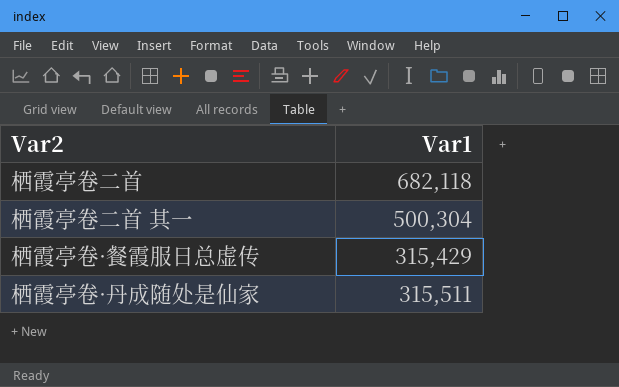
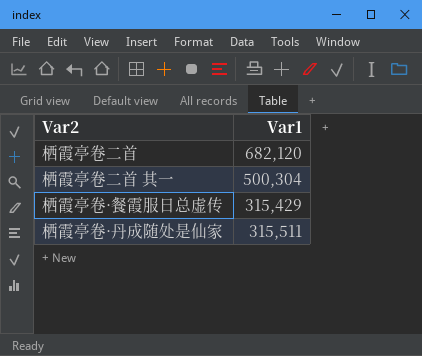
栖霞亭卷二首 | Var1: 682,118 -> 682,120

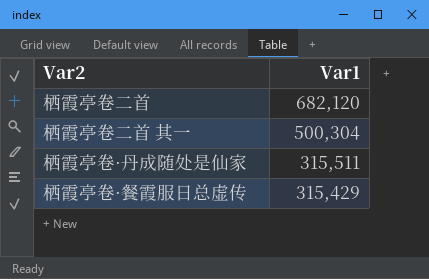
row order: none -> Var1 descending

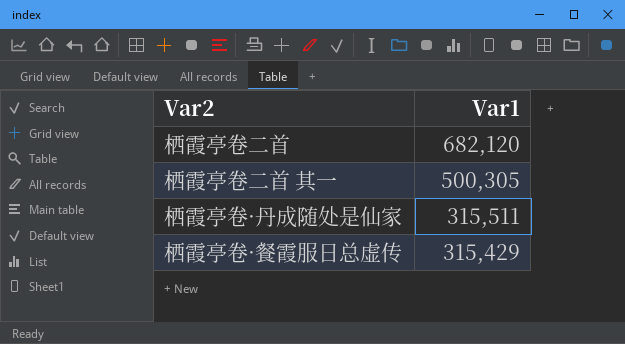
栖霞亭卷二首 其一 | Var1: 500,304 -> 500,305

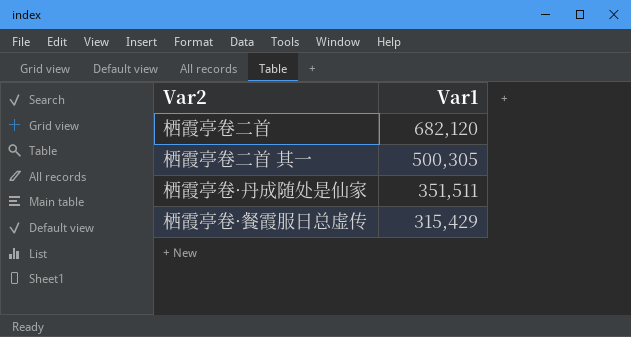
栖霞亭卷·丹成随处是仙家 | Var1: 315,511 -> 351,511

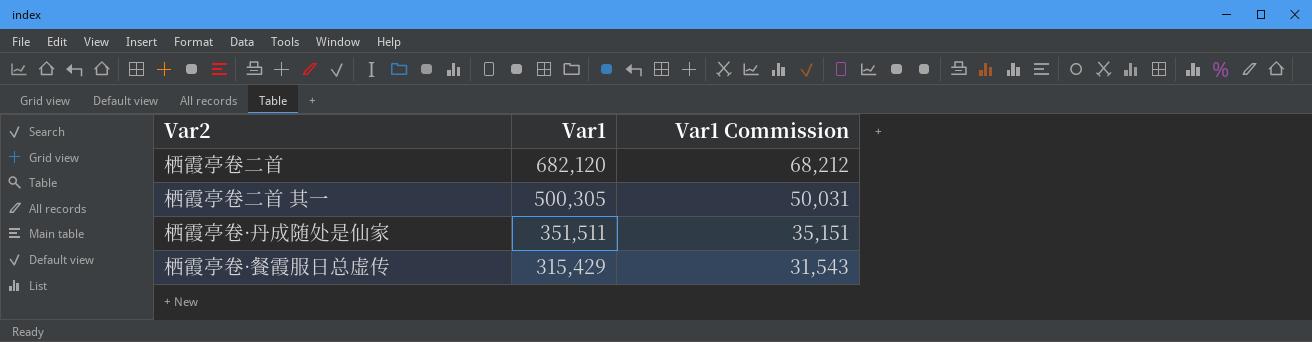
column Var1 Commission | formula: none -> [Var1] * 0.1

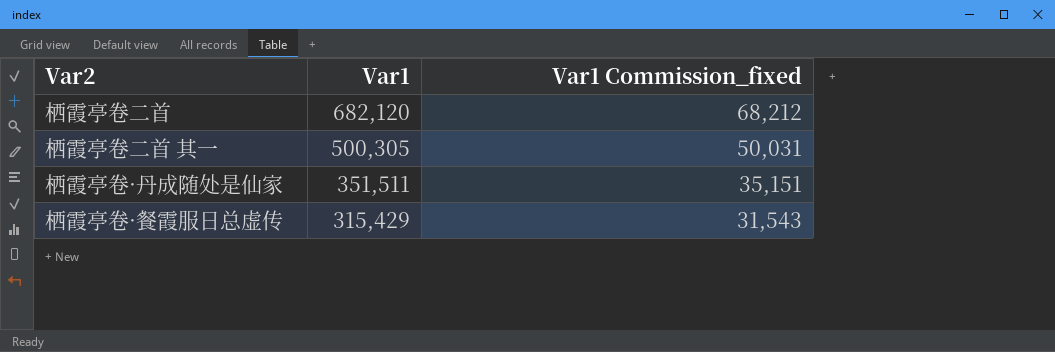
column name: Var1 Commission -> Var1 Commission_fixed

